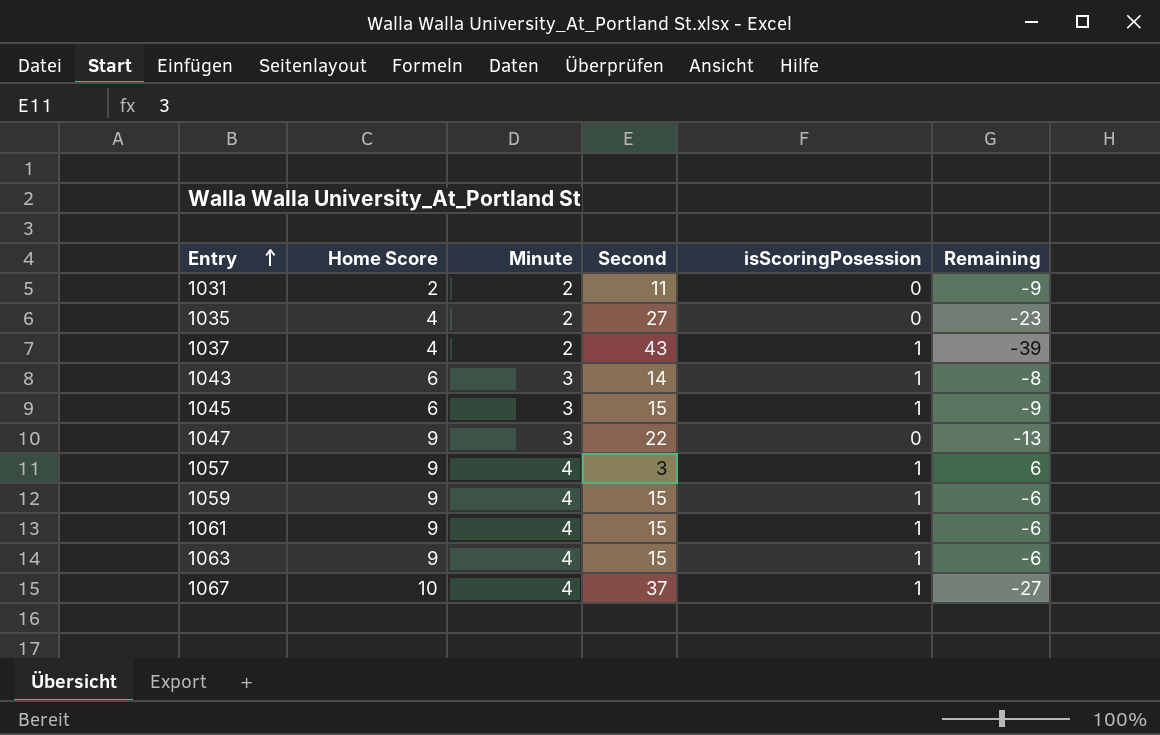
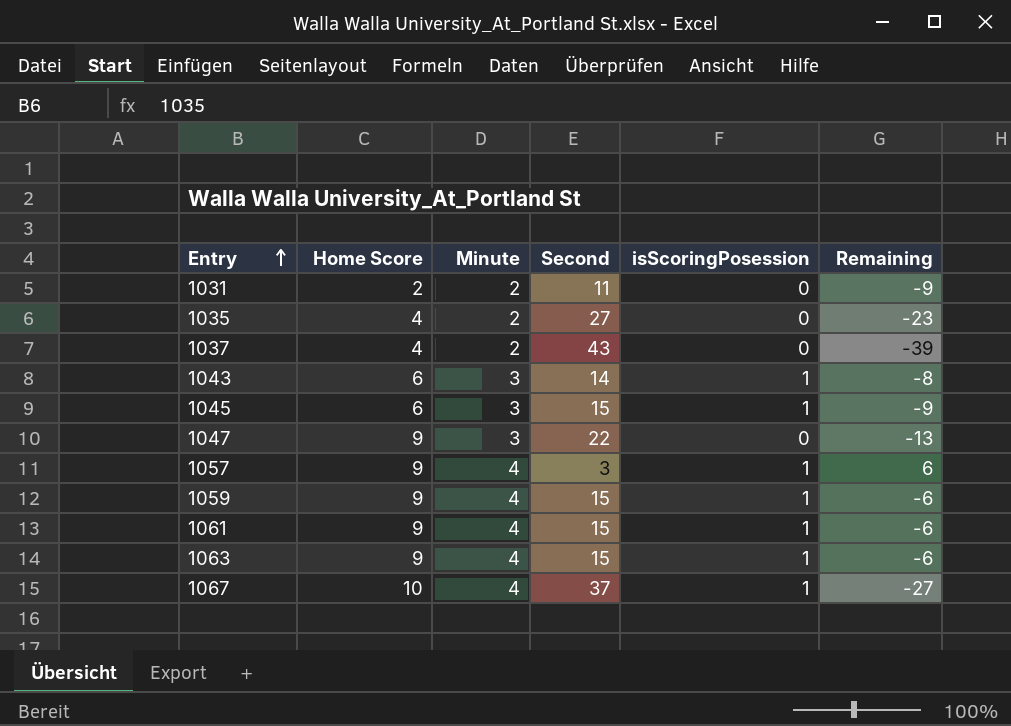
1037 | isScoringPosession: 1 -> 0

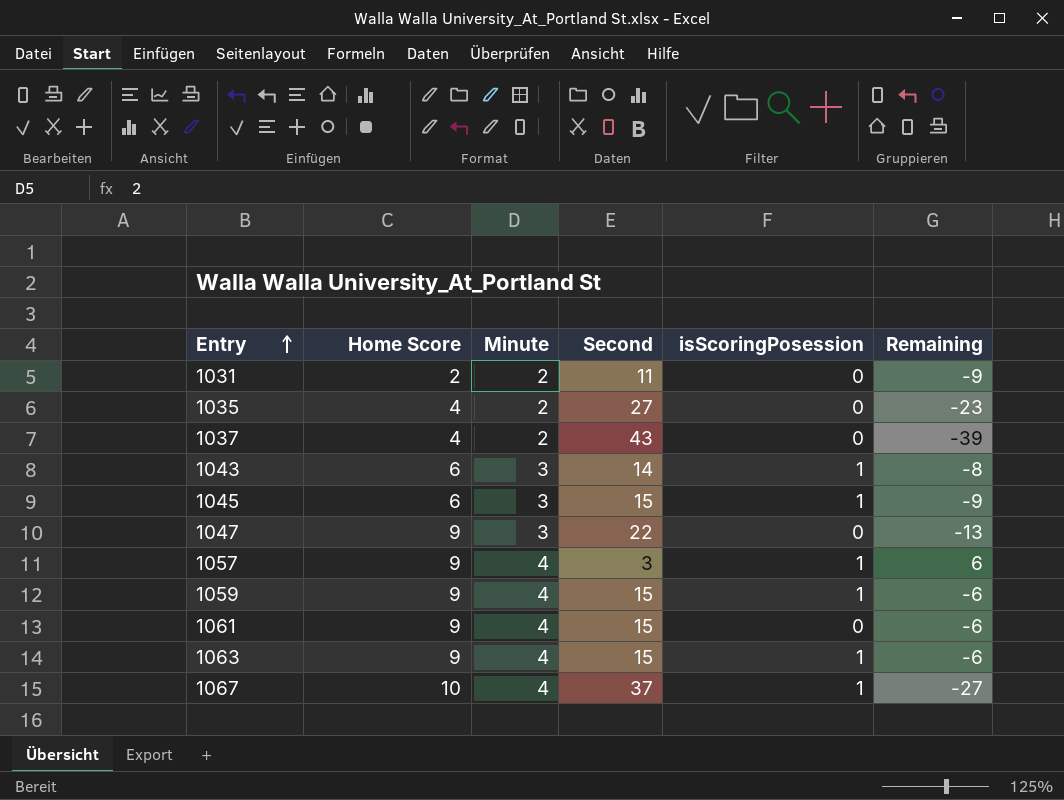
1061 | isScoringPosession: 1 -> 0

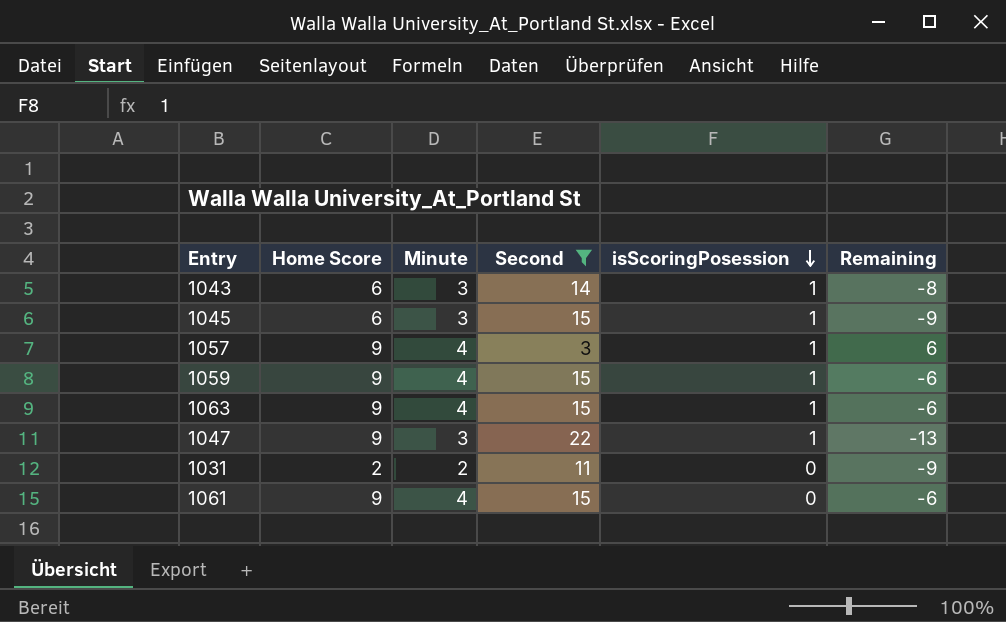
filter: none -> Second <= 22
row order: Entry ascending -> isScoringPosession descending
1047 | isScoringPosession: 0 -> 1

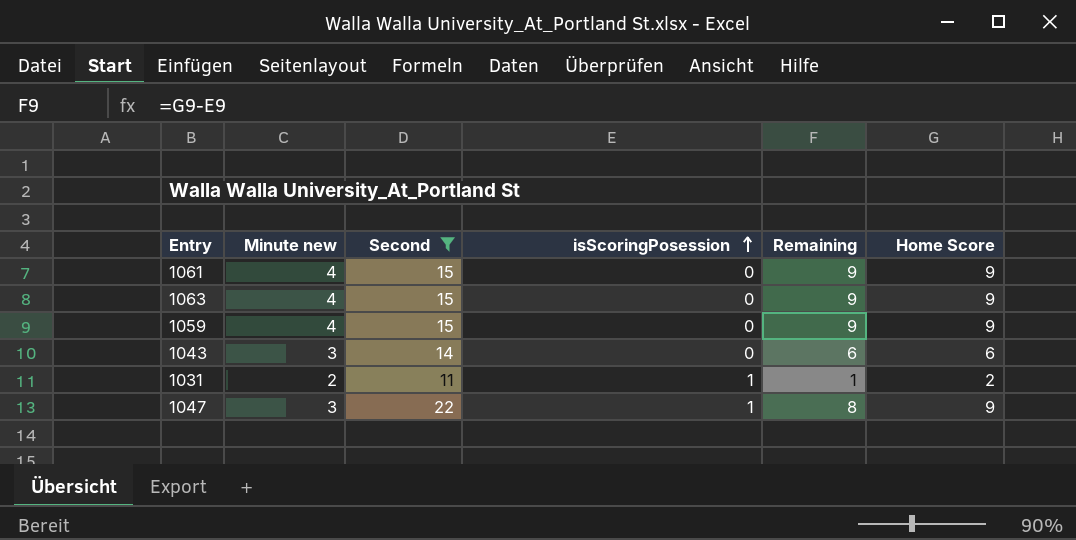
row order: isScoringPosession descending -> isScoringPosession ascending
column name: Minute -> Minute new
column Remaining | formula: [Home Score] - [Second] -> [Home Score] - [isScoringPosession]
column Home Score | position: 2 -> 6
row 1045: 6 | 3 | 15 | 1 | -9 -> none
row 1057: 9 | 4 | 3 | 1 | 6 -> none
1063 | isScoringPosession: 1 -> 0
1059 | isScoringPosession: 1 -> 0
1043 | isScoringPosession: 1 -> 0
1031 | isScoringPosession: 0 -> 1

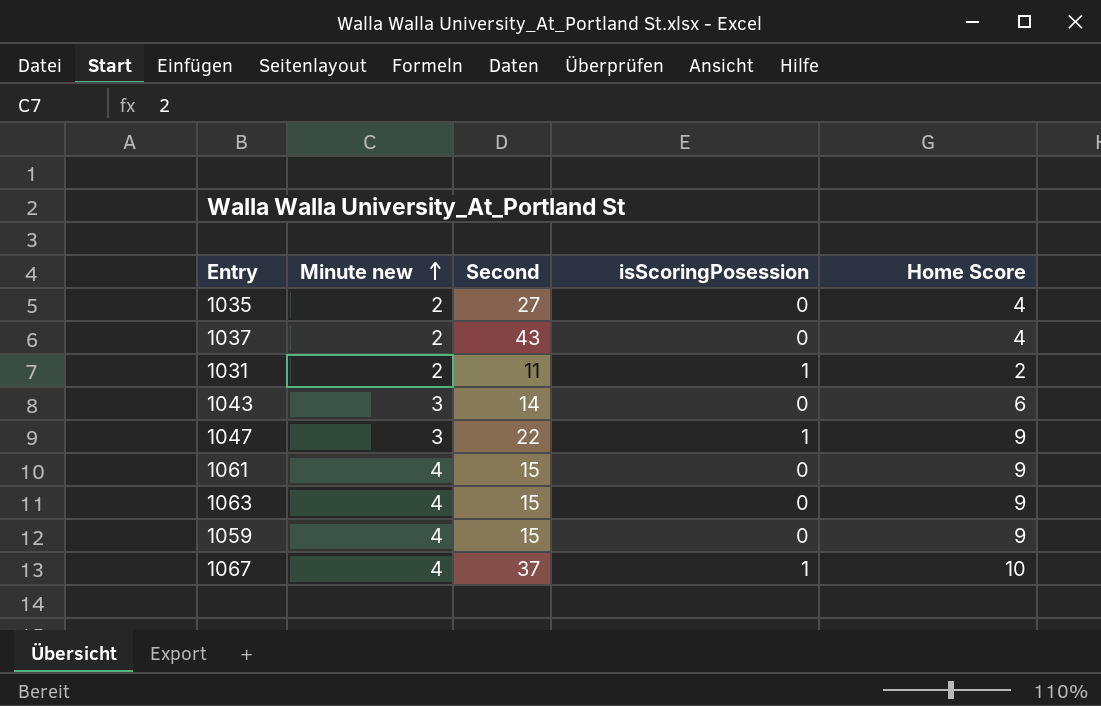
filter: Second <= 22 -> none
row order: isScoringPosession ascending -> Minute new ascending
column Remaining | formula: [Home Score] - [isScoringPosession] -> none

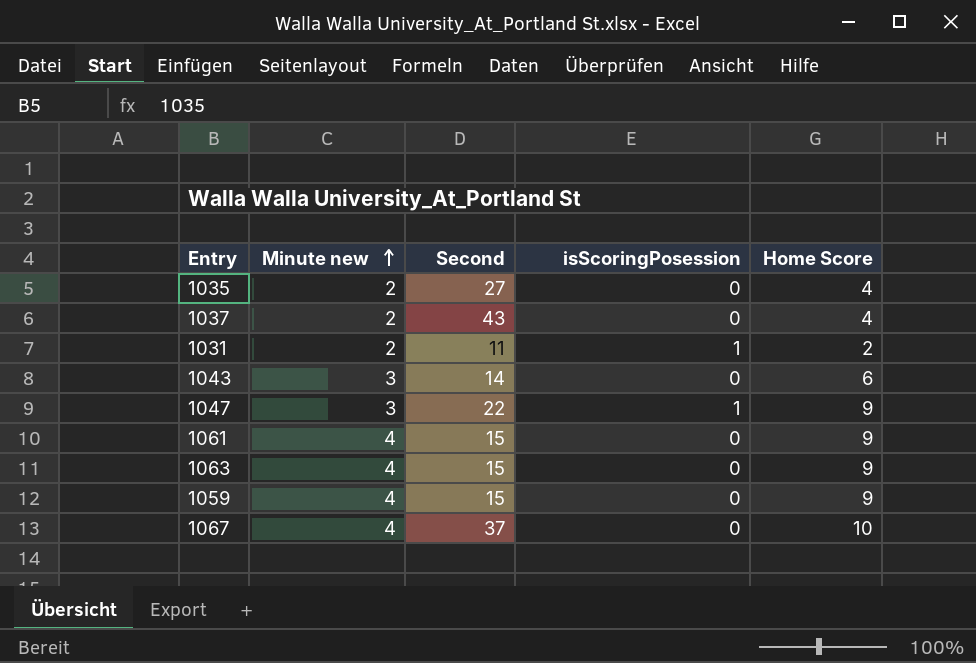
1067 | isScoringPosession: 1 -> 0

